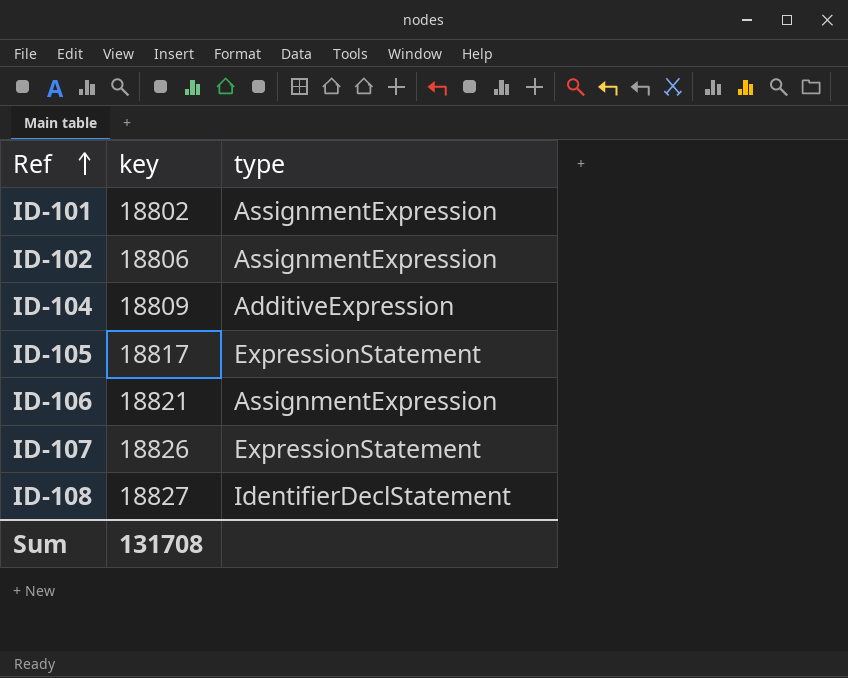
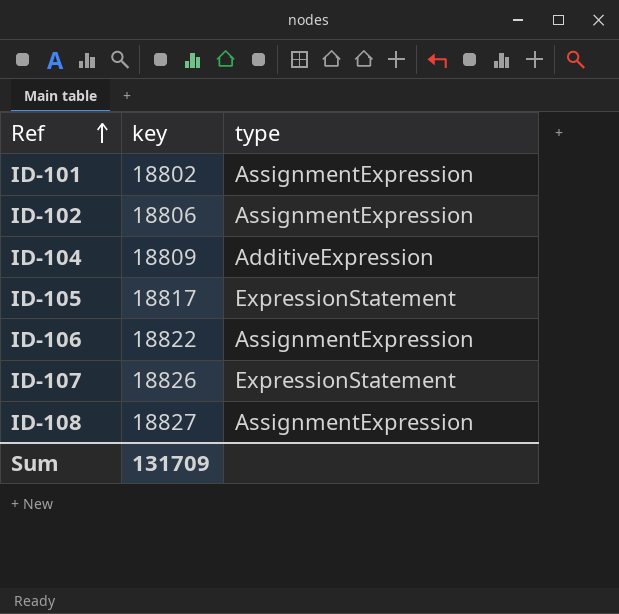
ID-106 | key: 18821 -> 18822
ID-108 | type: IdentifierDeclStatement -> AssignmentExpression
Sum | key: 131708 -> 131709

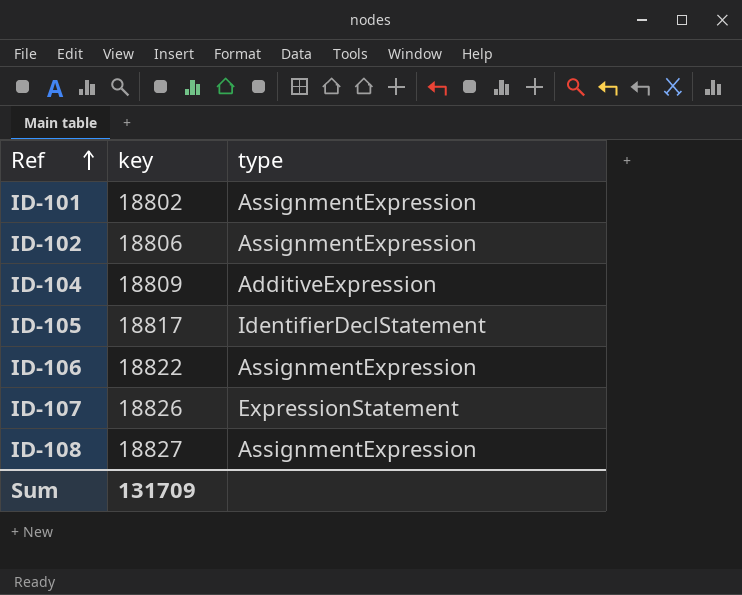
ID-105 | type: ExpressionStatement -> IdentifierDeclStatement

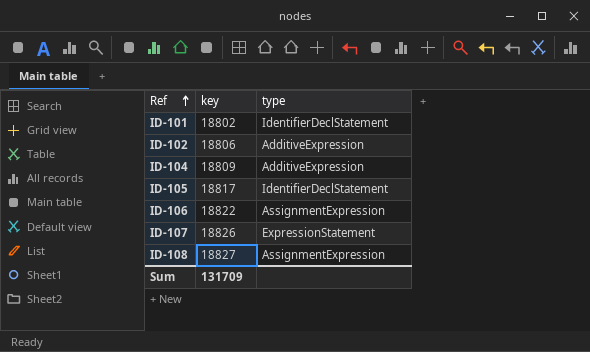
ID-101 | type: AssignmentExpression -> IdentifierDeclStatement
ID-102 | type: AssignmentExpression -> AdditiveExpression

